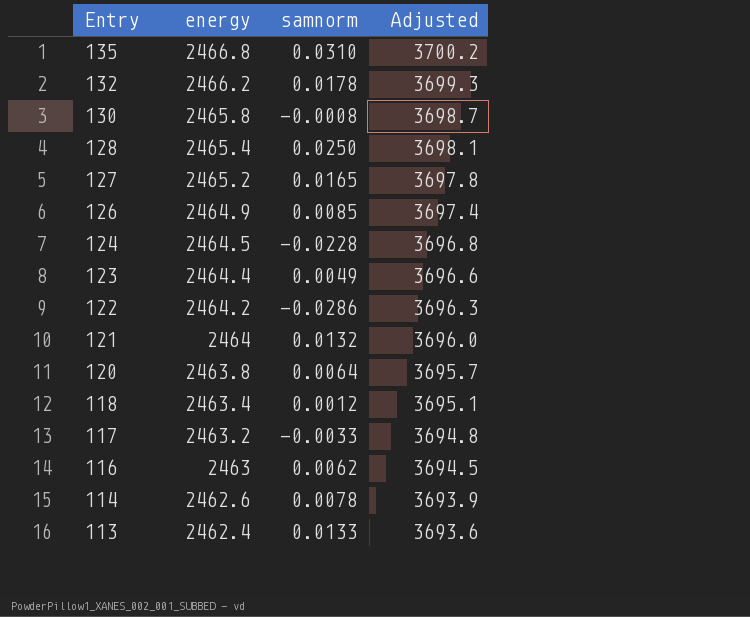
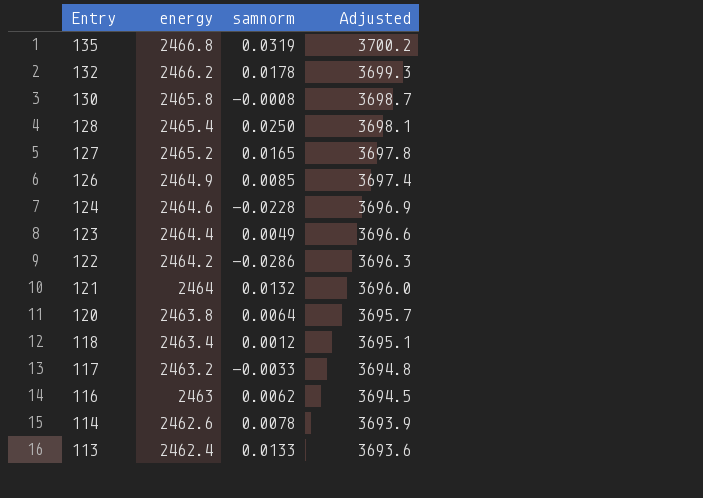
135 | samnorm: 0.0310 -> 0.0319
124 | energy: 2464.5 -> 2464.6
124 | Adjusted: 3696.8 -> 3696.9

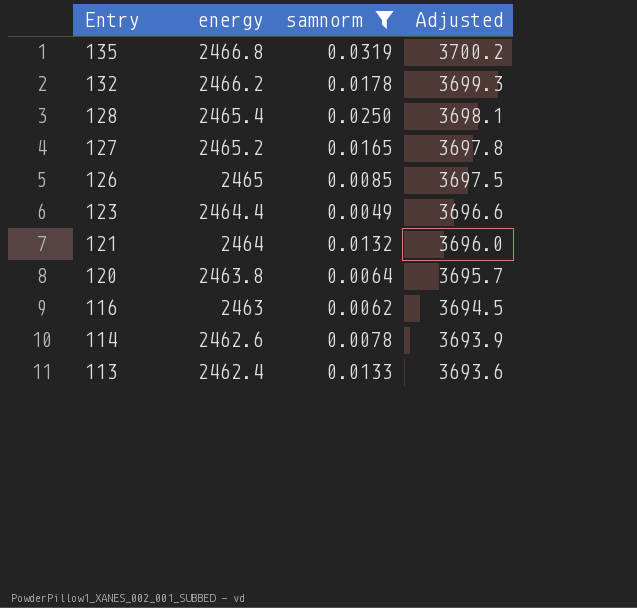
filter: none -> samnorm >= 0.0049
126 | energy: 2464.9 -> 2465
126 | Adjusted: 3697.4 -> 3697.5

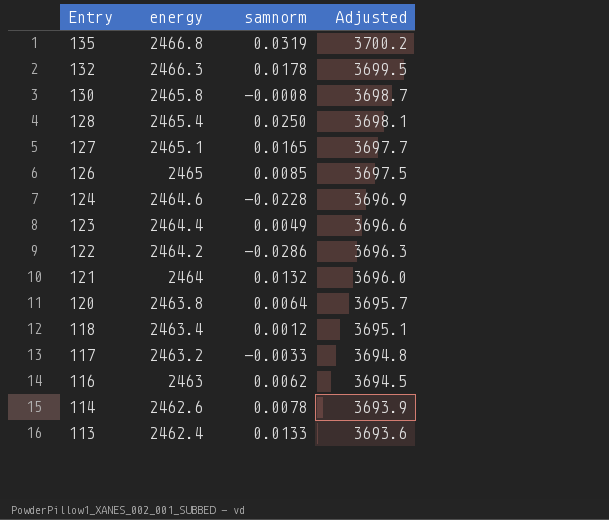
filter: samnorm >= 0.0049 -> none
132 | energy: 2466.2 -> 2466.3
132 | Adjusted: 3699.3 -> 3699.5
127 | energy: 2465.2 -> 2465.1
127 | Adjusted: 3697.8 -> 3697.7

